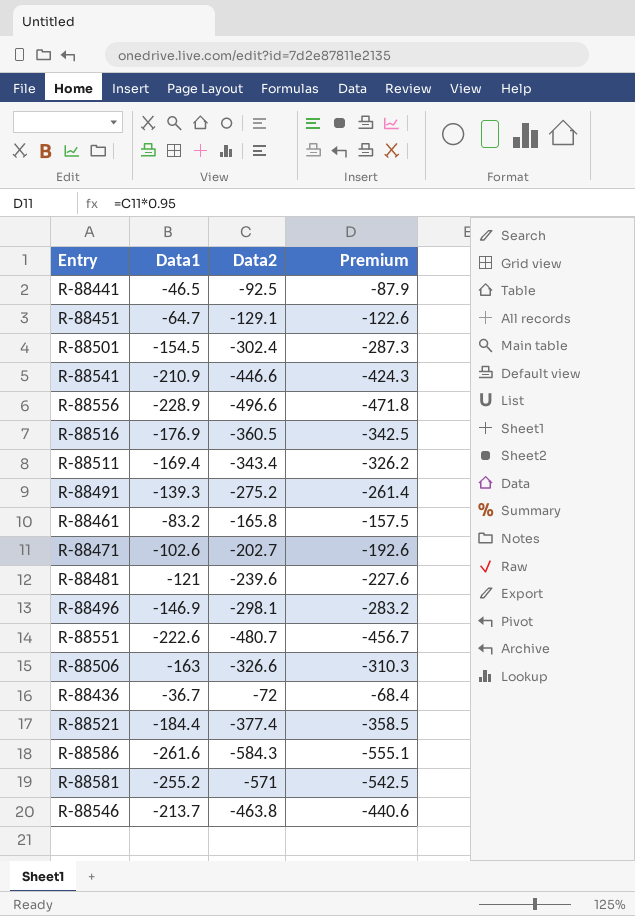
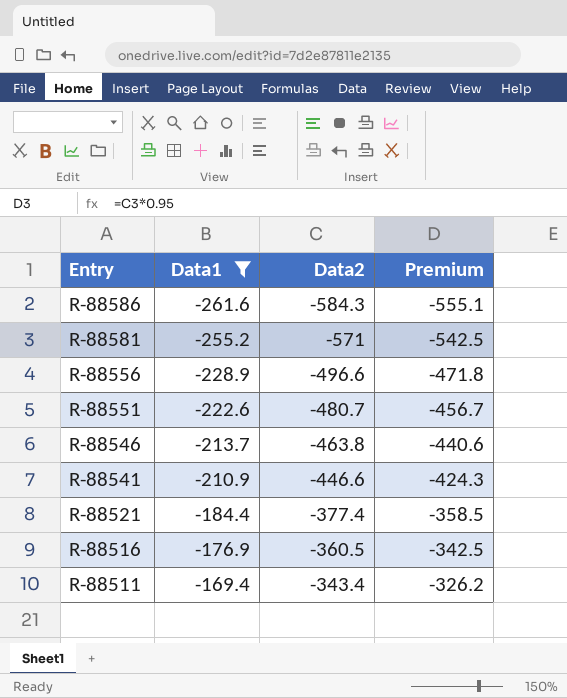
filter: none -> Data1 <= -169.4
row order: none -> Entry descending

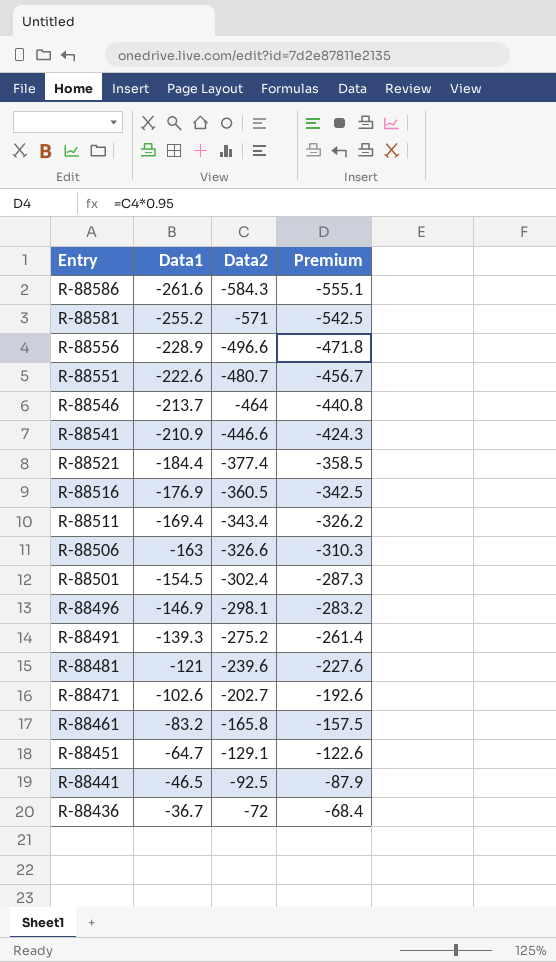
filter: Data1 <= -169.4 -> none
R-88546 | Data2: -463.8 -> -464
R-88546 | Premium: -440.6 -> -440.8

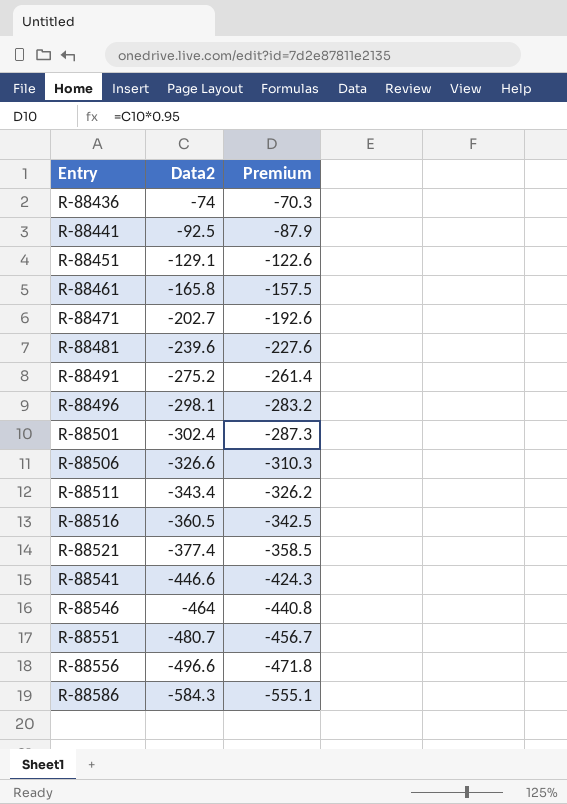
row order: Entry descending -> Entry ascending
column Data1 | position: 2 -> none
row R-88581: -255.2 | -571 | -542.5 -> none
R-88436 | Data2: -72 -> -74
R-88436 | Premium: -68.4 -> -70.3

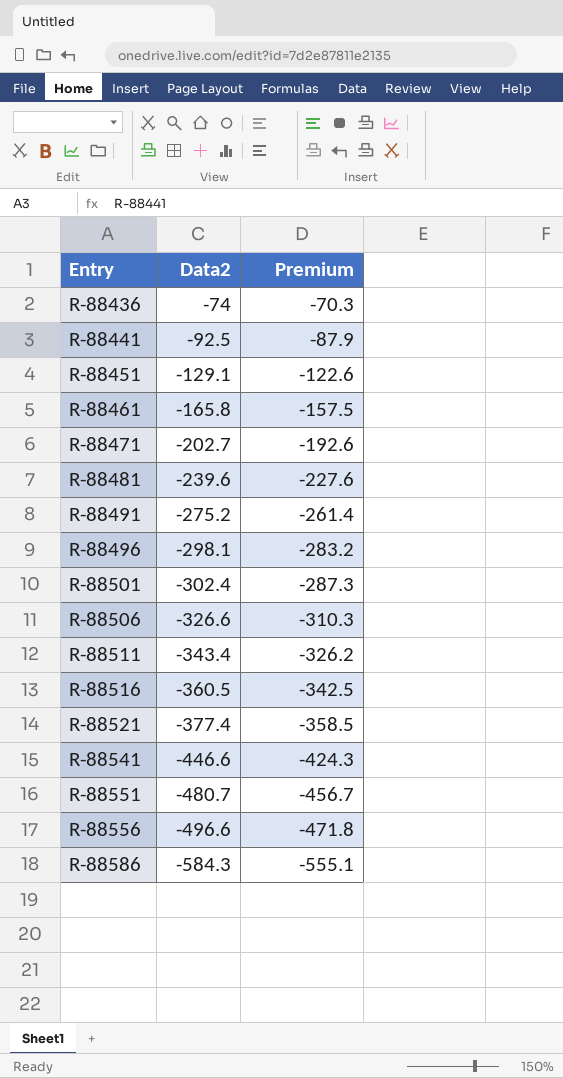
row R-88546: -464 | -440.8 -> none

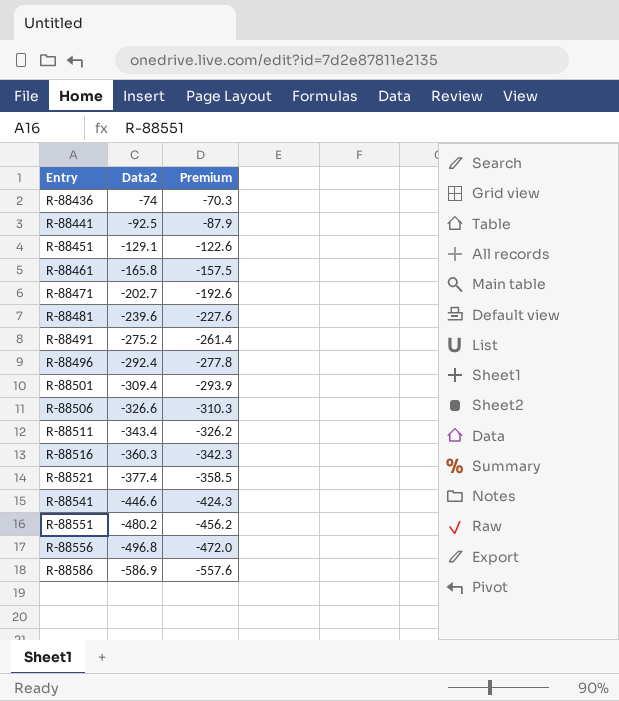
R-88496 | Data2: -298.1 -> -292.4
R-88496 | Premium: -283.2 -> -277.8
R-88501 | Data2: -302.4 -> -309.4
R-88501 | Premium: -287.3 -> -293.9
R-88516 | Data2: -360.5 -> -360.3
R-88516 | Premium: -342.5 -> -342.3
R-88551 | Data2: -480.7 -> -480.2
R-88551 | Premium: -456.7 -> -456.2
R-88556 | Data2: -496.6 -> -496.8
R-88556 | Premium: -471.8 -> -472.0
R-88586 | Data2: -584.3 -> -586.9
R-88586 | Premium: -555.1 -> -557.6

